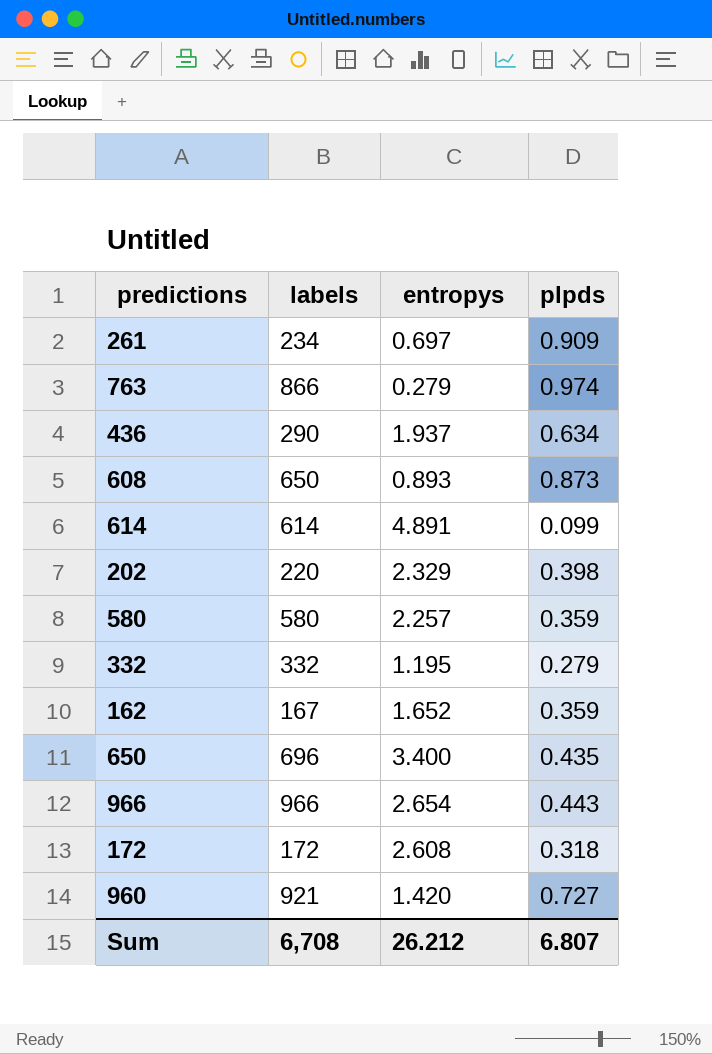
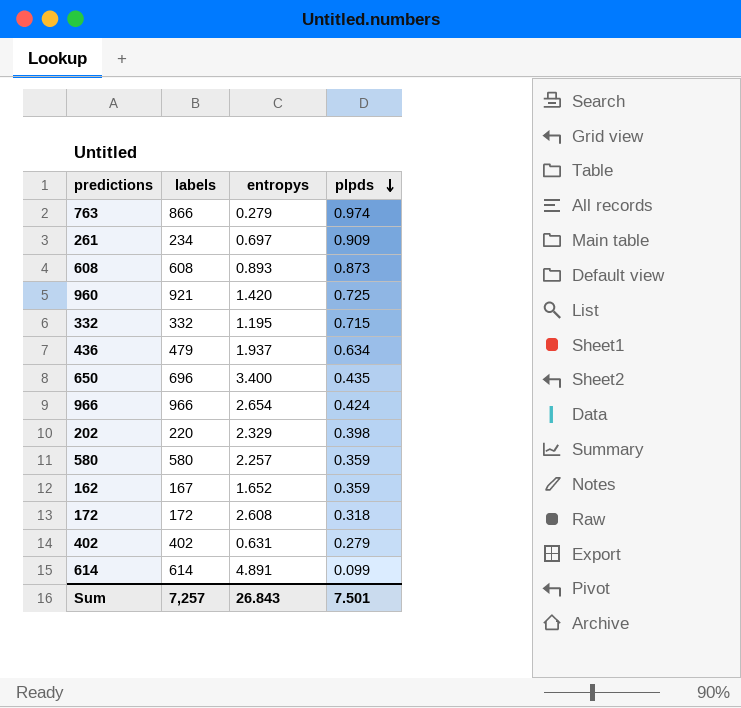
row order: none -> plpds descending
608 | labels: 650 -> 608
960 | plpds: 0.727 -> 0.725
332 | plpds: 0.279 -> 0.715
436 | labels: 290 -> 479
966 | plpds: 0.443 -> 0.424
row 402: none -> 402 | 0.631 | 0.279
Sum | labels: 6,708 -> 7,257
Sum | entropys: 26.212 -> 26.843
Sum | plpds: 6.807 -> 7.501

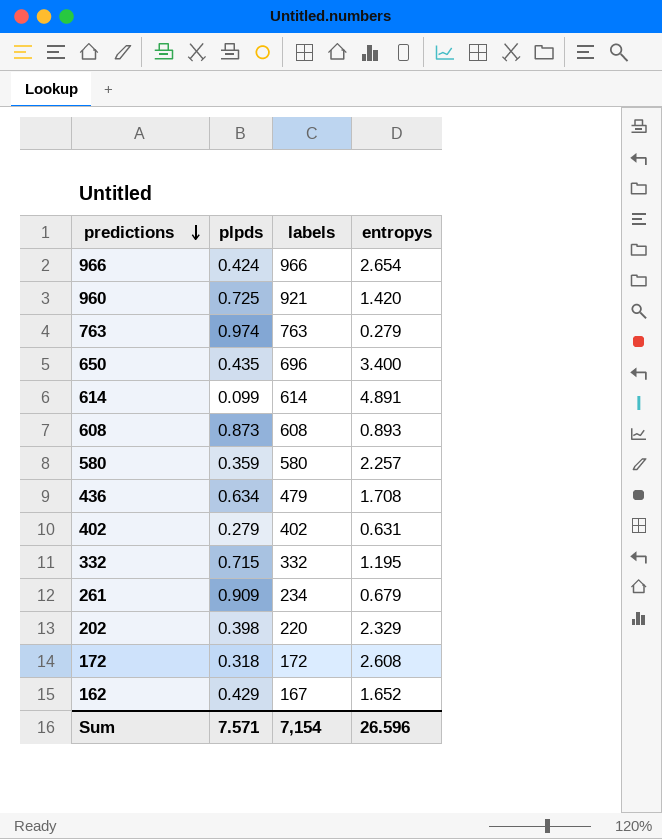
row order: plpds descending -> predictions descending
column plpds | position: 4 -> 2
763 | labels: 866 -> 763
436 | entropys: 1.937 -> 1.708
261 | entropys: 0.697 -> 0.679
162 | plpds: 0.359 -> 0.429
Sum | plpds: 7.501 -> 7.571
Sum | labels: 7,257 -> 7,154
Sum | entropys: 26.843 -> 26.596

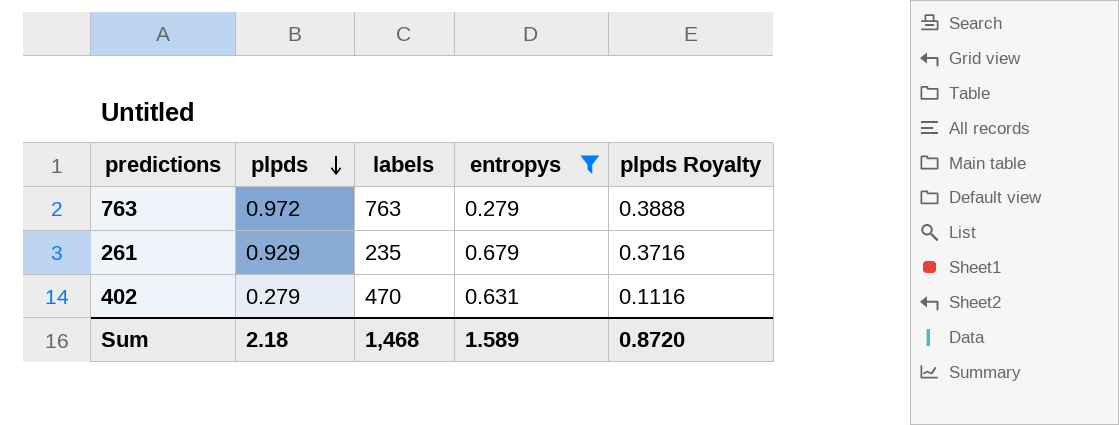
filter: none -> entropys <= 0.679
row order: predictions descending -> plpds descending
column plpds Royalty | formula: none -> [plpds] * 0.4
763 | plpds: 0.974 -> 0.972
261 | plpds: 0.909 -> 0.929
261 | labels: 234 -> 235
402 | labels: 402 -> 470
Sum | plpds: 7.571 -> 2.18
Sum | labels: 7,154 -> 1,468
Sum | entropys: 26.596 -> 1.589

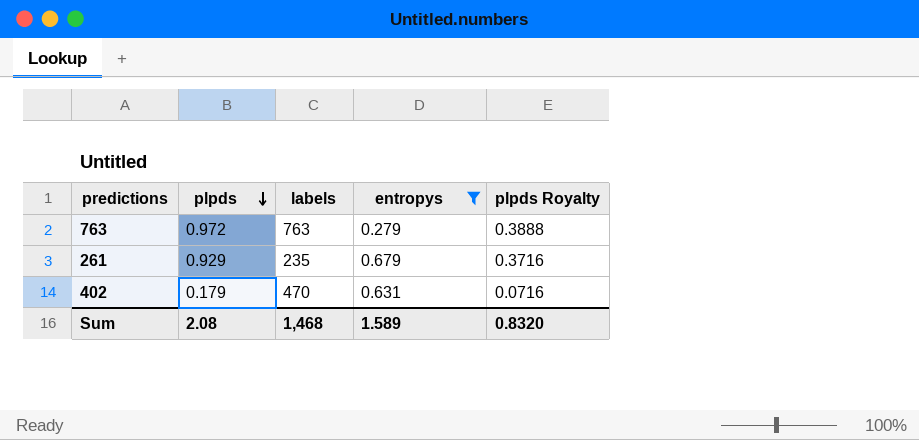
402 | plpds: 0.279 -> 0.179
402 | plpds Royalty: 0.1116 -> 0.0716
Sum | plpds: 2.18 -> 2.08
Sum | plpds Royalty: 0.8720 -> 0.8320

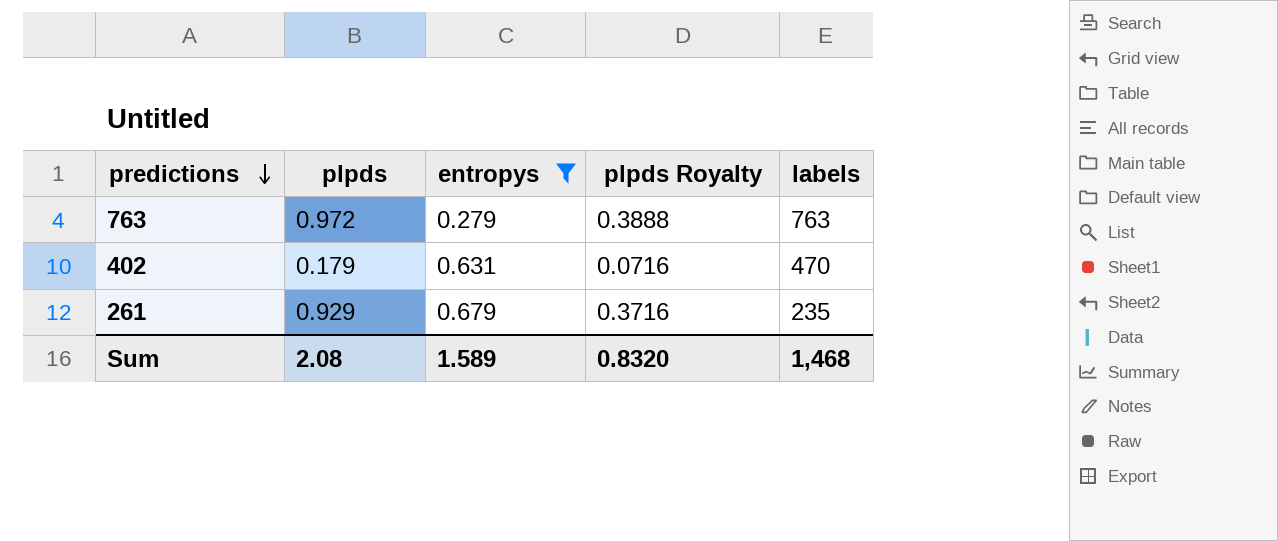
row order: plpds descending -> predictions descending
column labels | position: 3 -> 5

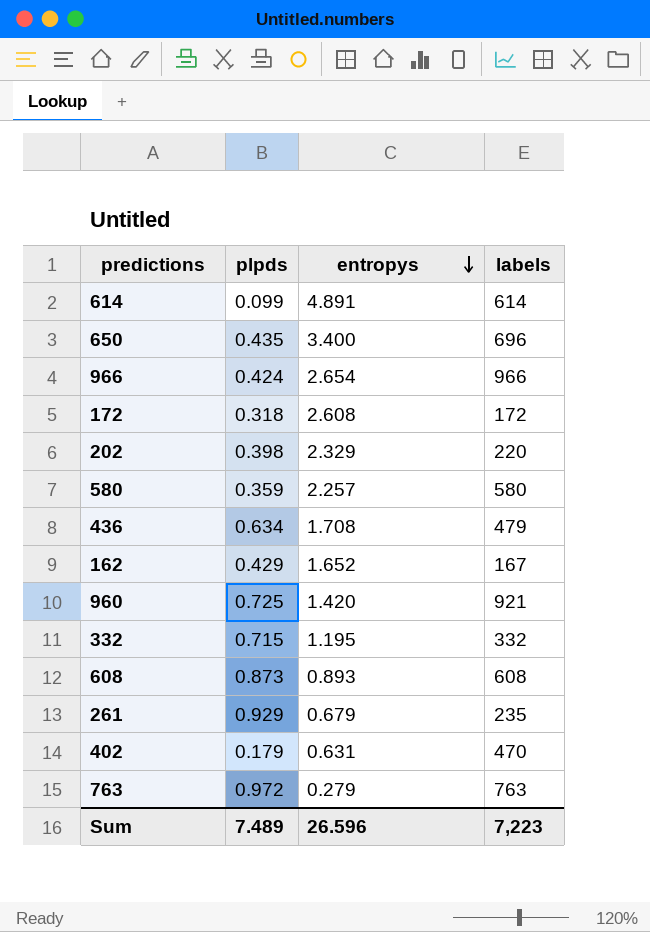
filter: entropys <= 0.679 -> none
row order: predictions descending -> entropys descending
column plpds Royalty | formula: [plpds] * 0.4 -> none
Sum | plpds: 2.08 -> 7.489
Sum | entropys: 1.589 -> 26.596
Sum | labels: 1,468 -> 7,223

